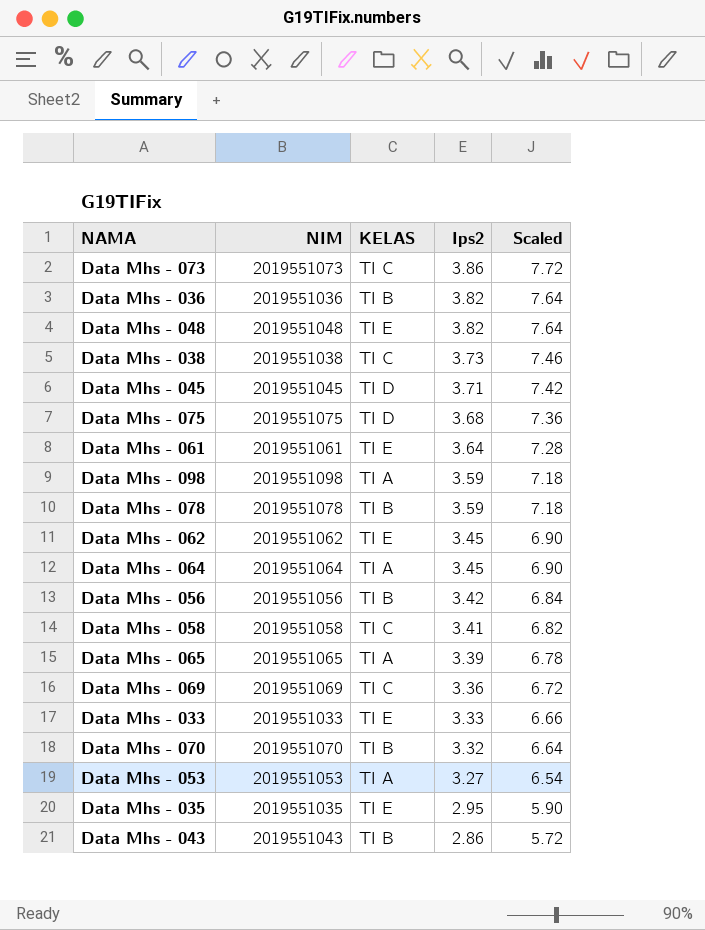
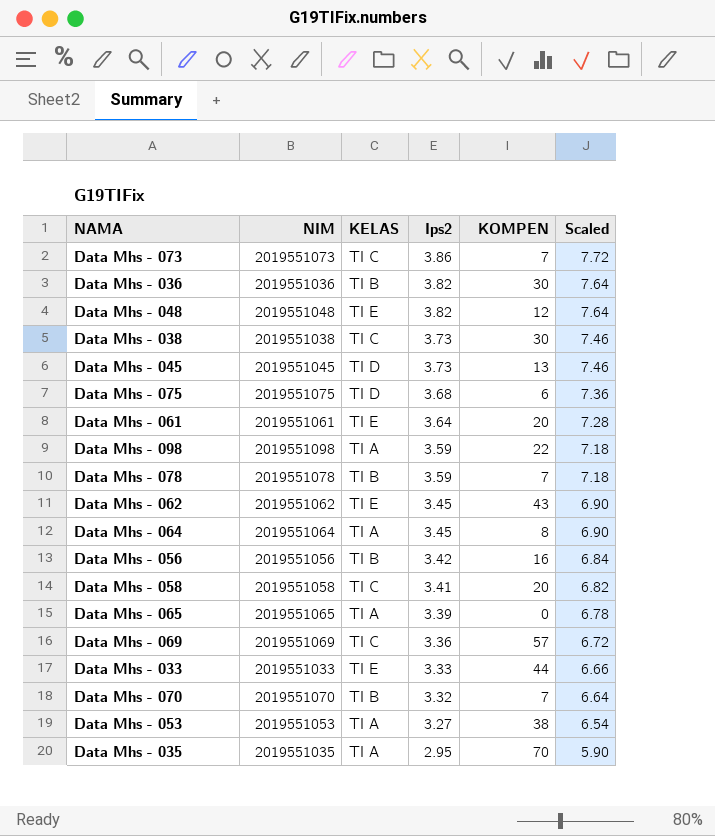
column KOMPEN | position: none -> 5
row Data Mhs - 043: 2019551043 | TI B | 2.86 | 5.72 -> none
Data Mhs - 045 | Ips2: 3.71 -> 3.73
Data Mhs - 045 | Scaled: 7.42 -> 7.46
Data Mhs - 035 | KELAS: TI E -> TI A

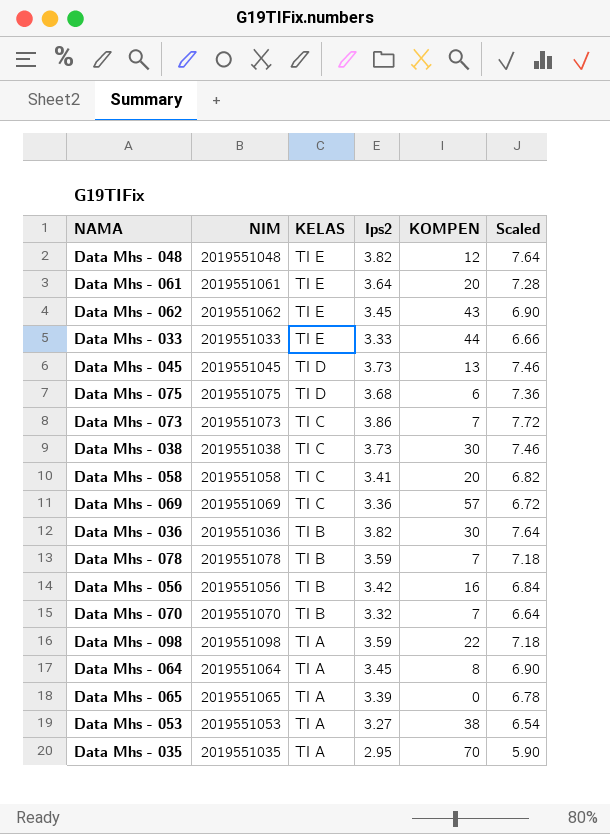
row order: Ips2 descending -> KELAS descending

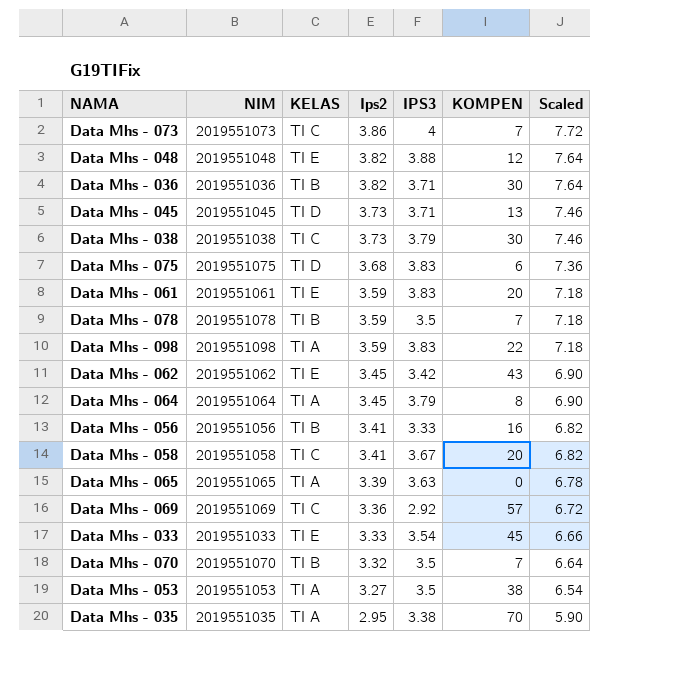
row order: KELAS descending -> Ips2 descending
column IPS3 | position: none -> 5
Data Mhs - 061 | Ips2: 3.64 -> 3.59
Data Mhs - 061 | Scaled: 7.28 -> 7.18
Data Mhs - 056 | Ips2: 3.42 -> 3.41
Data Mhs - 056 | Scaled: 6.84 -> 6.82
Data Mhs - 033 | KOMPEN: 44 -> 45

